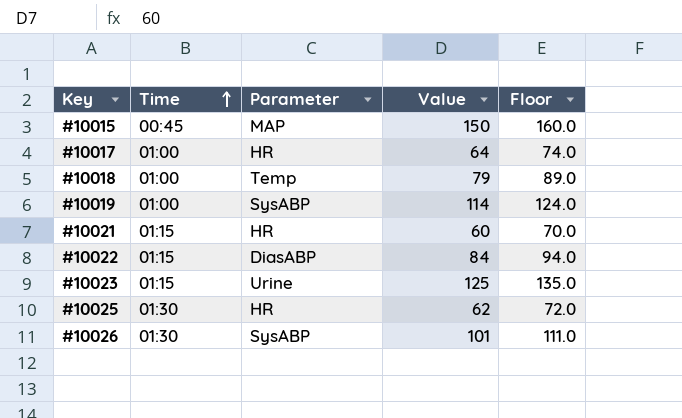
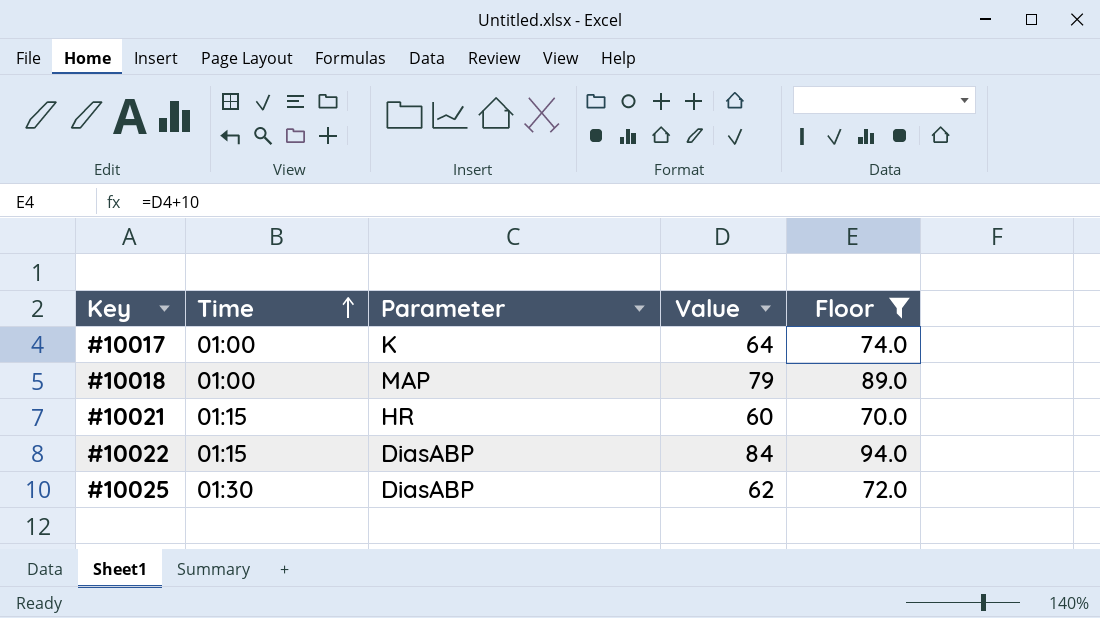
filter: none -> Floor <= 94.0
#10017 | Parameter: HR -> K
#10018 | Parameter: Temp -> MAP
#10025 | Parameter: HR -> DiasABP

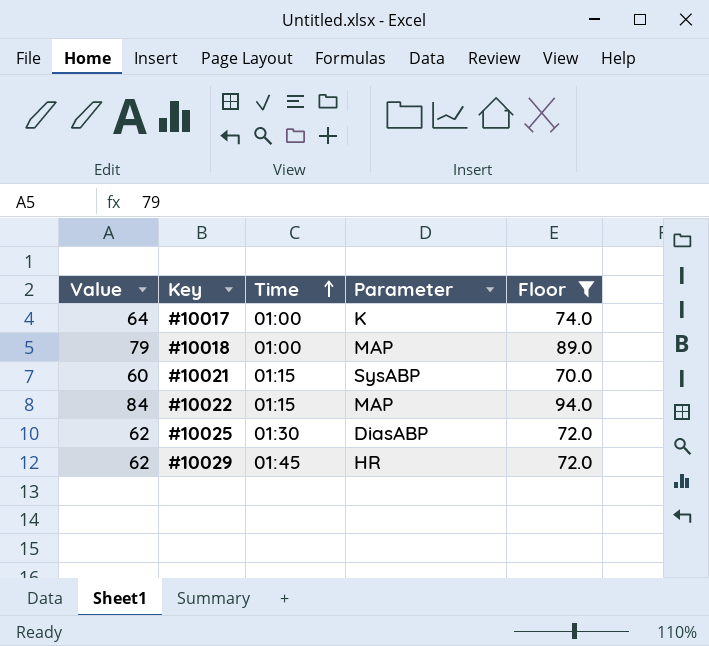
column Value | position: 4 -> 1
#10021 | Parameter: HR -> SysABP
#10022 | Parameter: DiasABP -> MAP
row #10029: none -> 62 | 01:45 | HR | 72.0

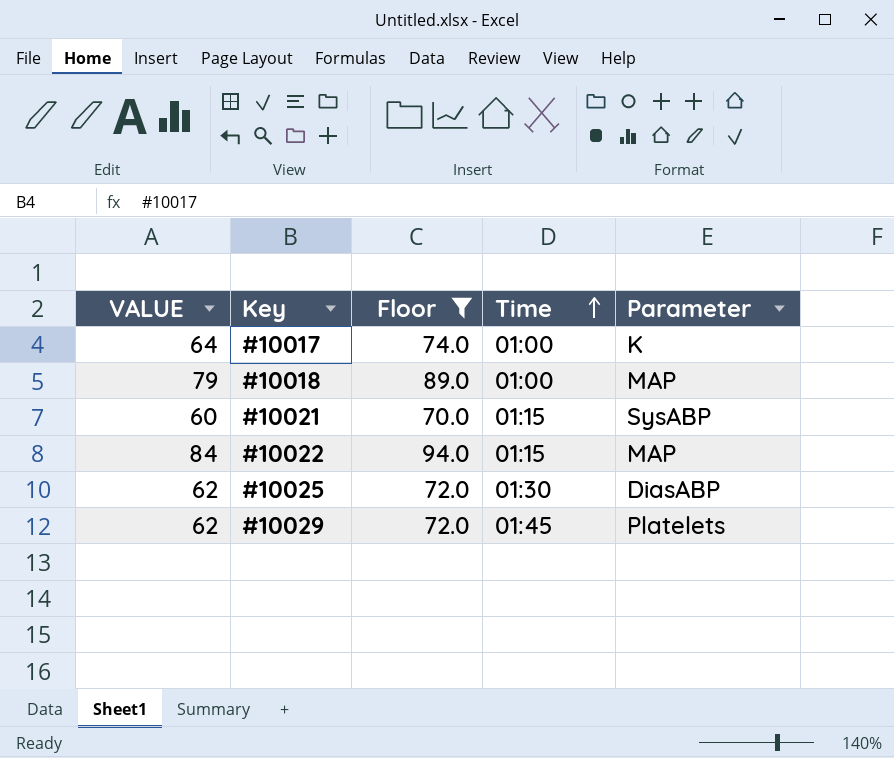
column name: Value -> VALUE
column Floor | position: 5 -> 3
#10029 | Parameter: HR -> Platelets

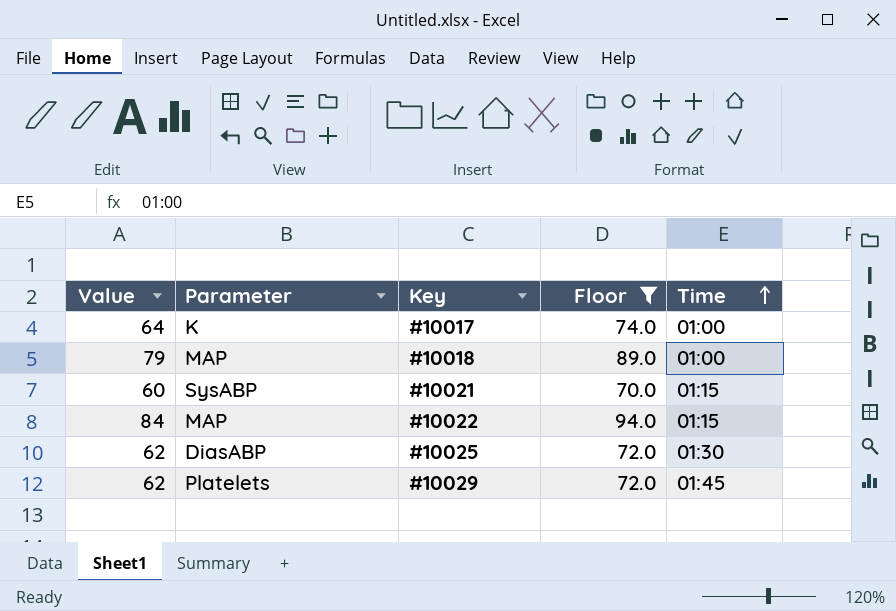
column name: VALUE -> Value
column Parameter | position: 5 -> 2

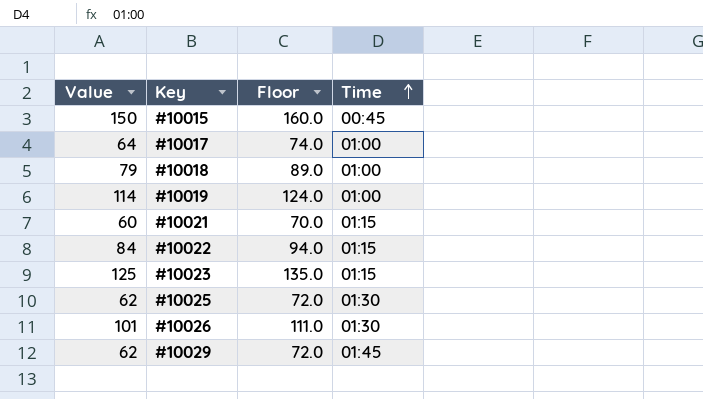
filter: Floor <= 94.0 -> none
column Parameter | position: 2 -> none

